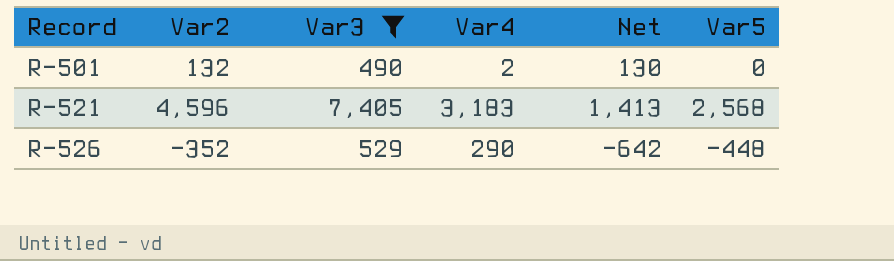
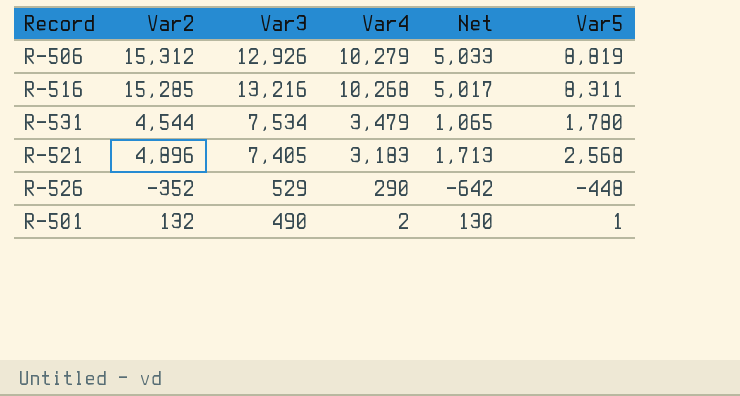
filter: Var3 <= 7,405 -> none
row order: Record ascending -> Var4 descending
R-521 | Var2: 4,596 -> 4,896
R-521 | Net: 1,413 -> 1,713
R-501 | Var5: 0 -> 1

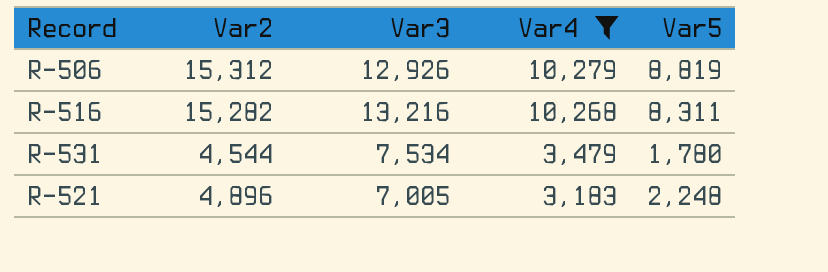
filter: none -> Var4 >= 3,183
column Net | formula: [Var2] - [Var4] -> none
R-516 | Var2: 15,285 -> 15,282
R-521 | Var3: 7,405 -> 7,005
R-521 | Var5: 2,568 -> 2,248

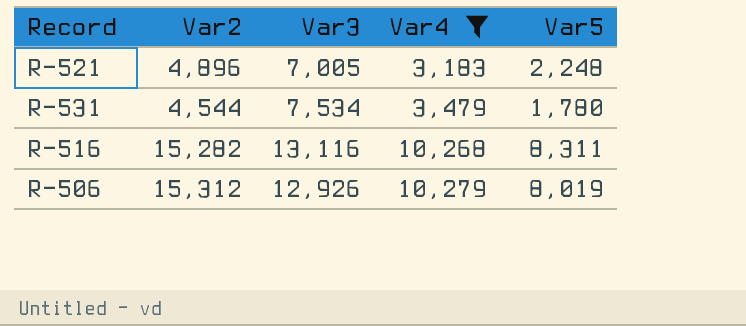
row order: Var4 descending -> Var4 ascending
R-516 | Var3: 13,216 -> 13,116
R-506 | Var5: 8,819 -> 8,019

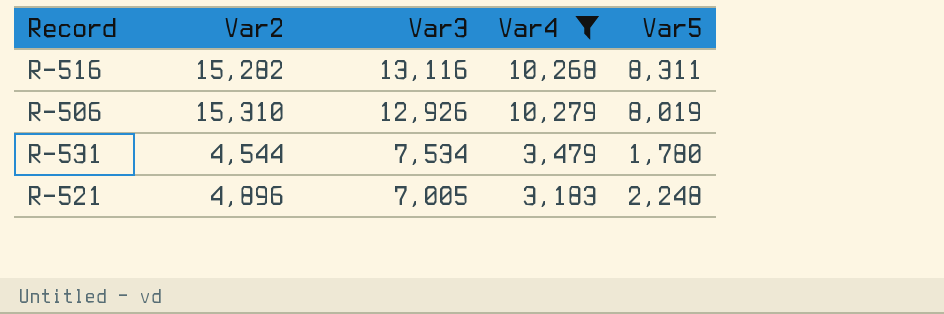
row order: Var4 ascending -> Var3 descending
R-506 | Var2: 15,312 -> 15,310

